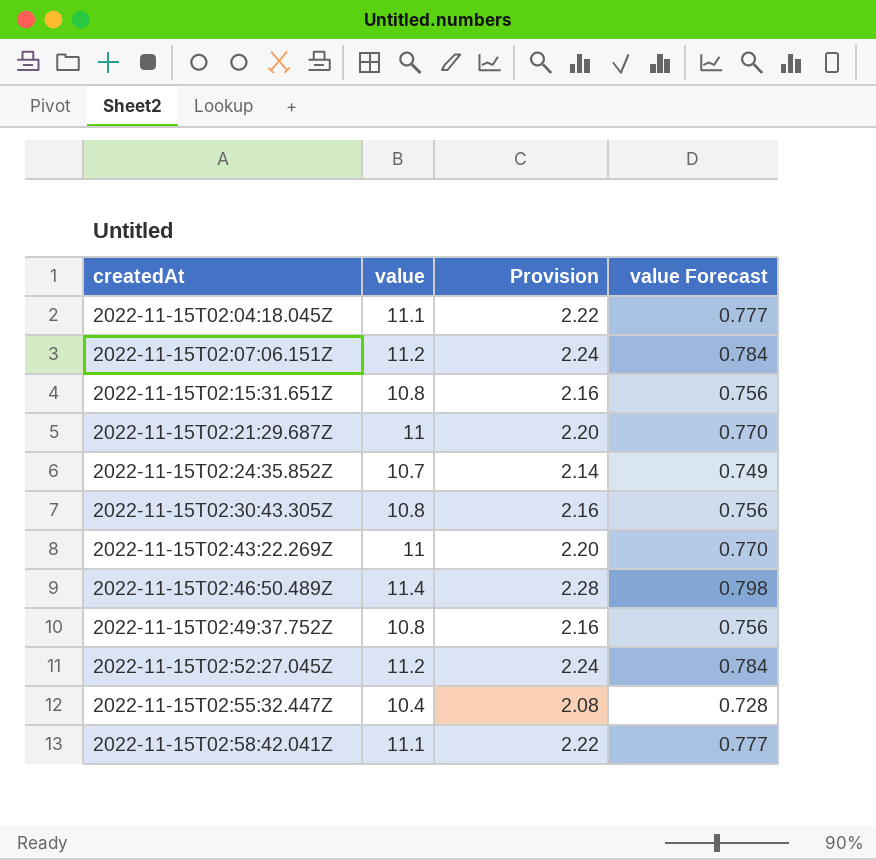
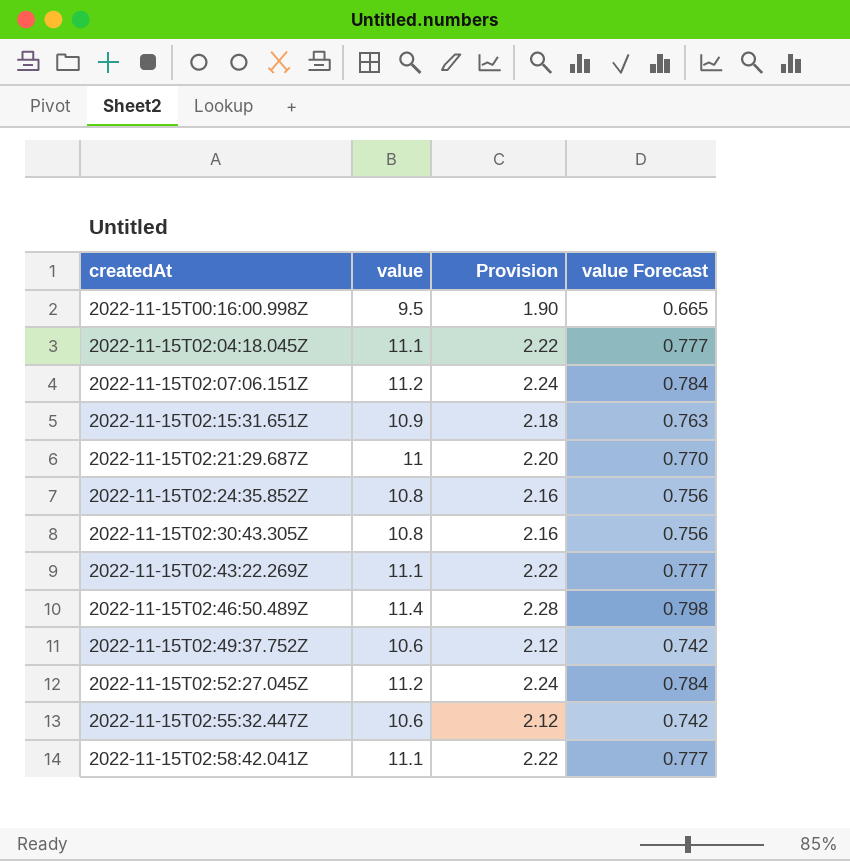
row 2022-11-15T00:16:00.998Z: none -> 9.5 | 1.90 | 0.665
2022-11-15T02:15:31.651Z | value: 10.8 -> 10.9
2022-11-15T02:15:31.651Z | Provision: 2.16 -> 2.18
2022-11-15T02:15:31.651Z | value Forecast: 0.756 -> 0.763
2022-11-15T02:24:35.852Z | value: 10.7 -> 10.8
2022-11-15T02:24:35.852Z | Provision: 2.14 -> 2.16
2022-11-15T02:24:35.852Z | value Forecast: 0.749 -> 0.756
2022-11-15T02:43:22.269Z | value: 11 -> 11.1
2022-11-15T02:43:22.269Z | Provision: 2.20 -> 2.22
2022-11-15T02:43:22.269Z | value Forecast: 0.770 -> 0.777
2022-11-15T02:49:37.752Z | value: 10.8 -> 10.6
2022-11-15T02:49:37.752Z | Provision: 2.16 -> 2.12
2022-11-15T02:49:37.752Z | value Forecast: 0.756 -> 0.742
2022-11-15T02:55:32.447Z | value: 10.4 -> 10.6
2022-11-15T02:55:32.447Z | Provision: 2.08 -> 2.12
2022-11-15T02:55:32.447Z | value Forecast: 0.728 -> 0.742

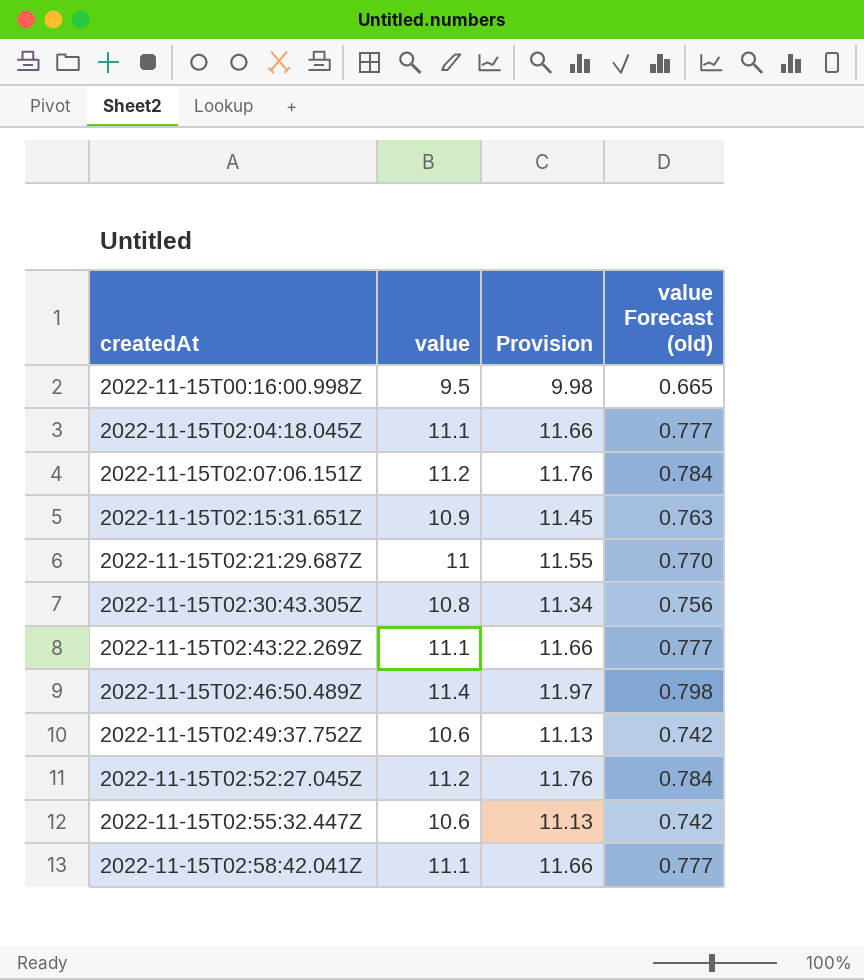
column Provision | formula: [value] * 0.2 -> [value] * 1.05
column name: value Forecast -> value Forecast (old)
row 2022-11-15T02:24:35.852Z: 10.8 | 2.16 | 0.756 -> none

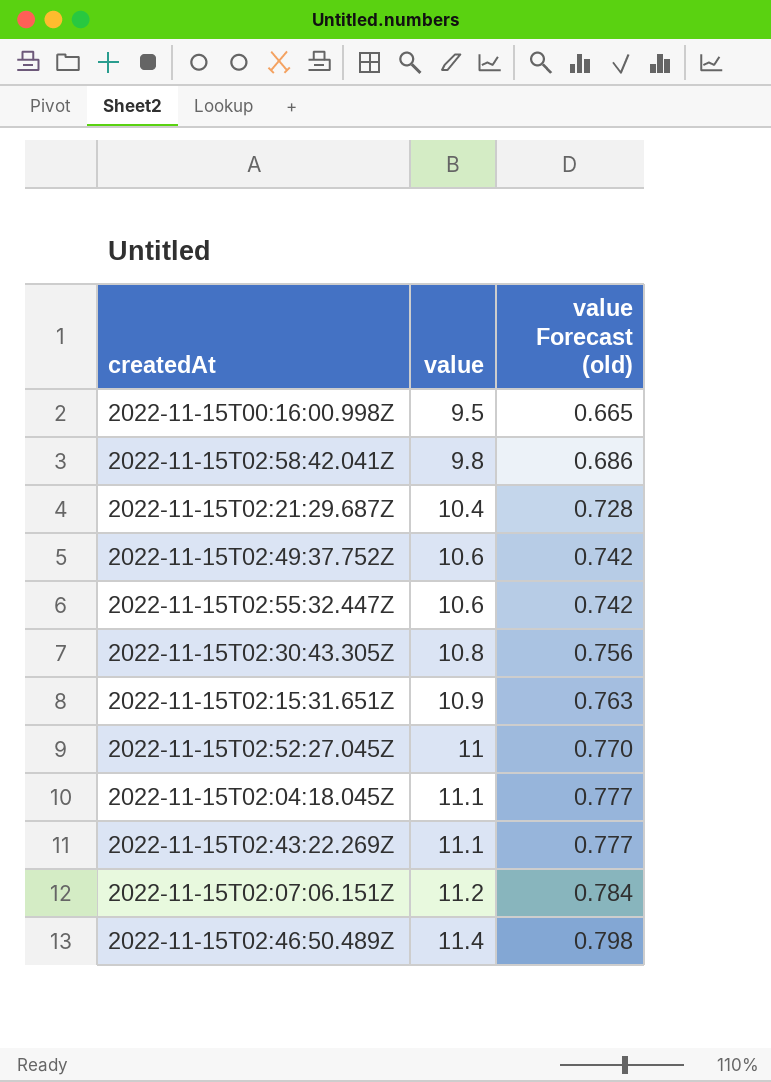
row order: createdAt ascending -> value ascending
column Provision | formula: [value] * 1.05 -> none
2022-11-15T02:58:42.041Z | value: 11.1 -> 9.8
2022-11-15T02:58:42.041Z | value Forecast (old): 0.777 -> 0.686
2022-11-15T02:21:29.687Z | value: 11 -> 10.4
2022-11-15T02:21:29.687Z | value Forecast (old): 0.770 -> 0.728
2022-11-15T02:52:27.045Z | value: 11.2 -> 11
2022-11-15T02:52:27.045Z | value Forecast (old): 0.784 -> 0.770

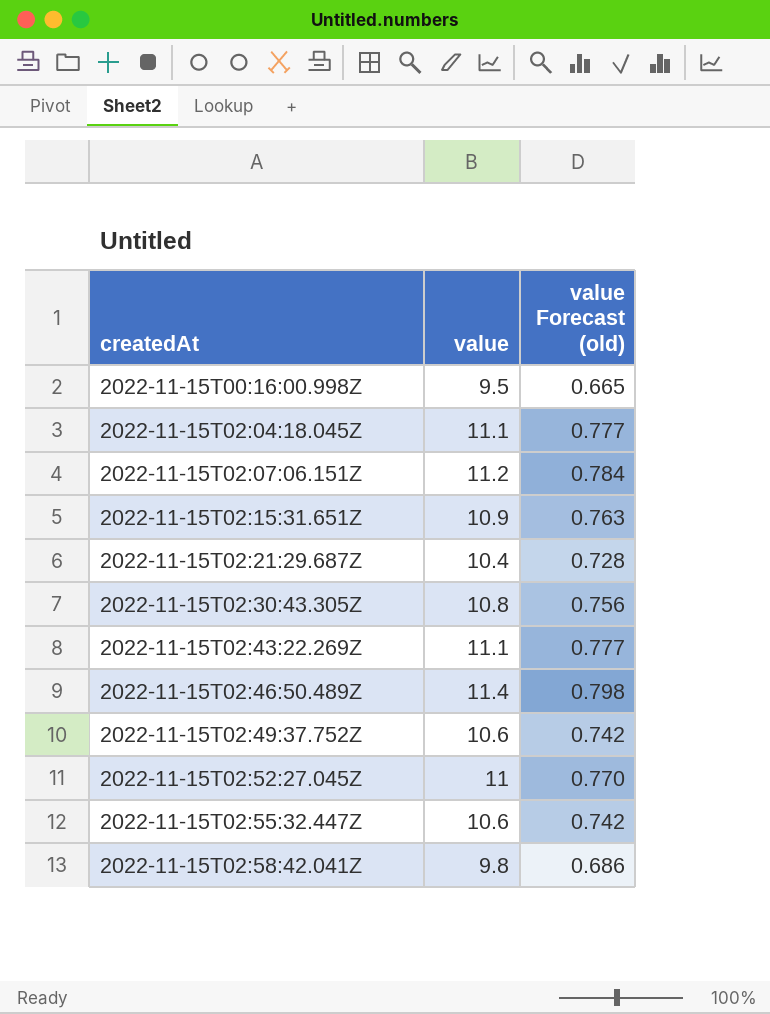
row order: value ascending -> createdAt ascending

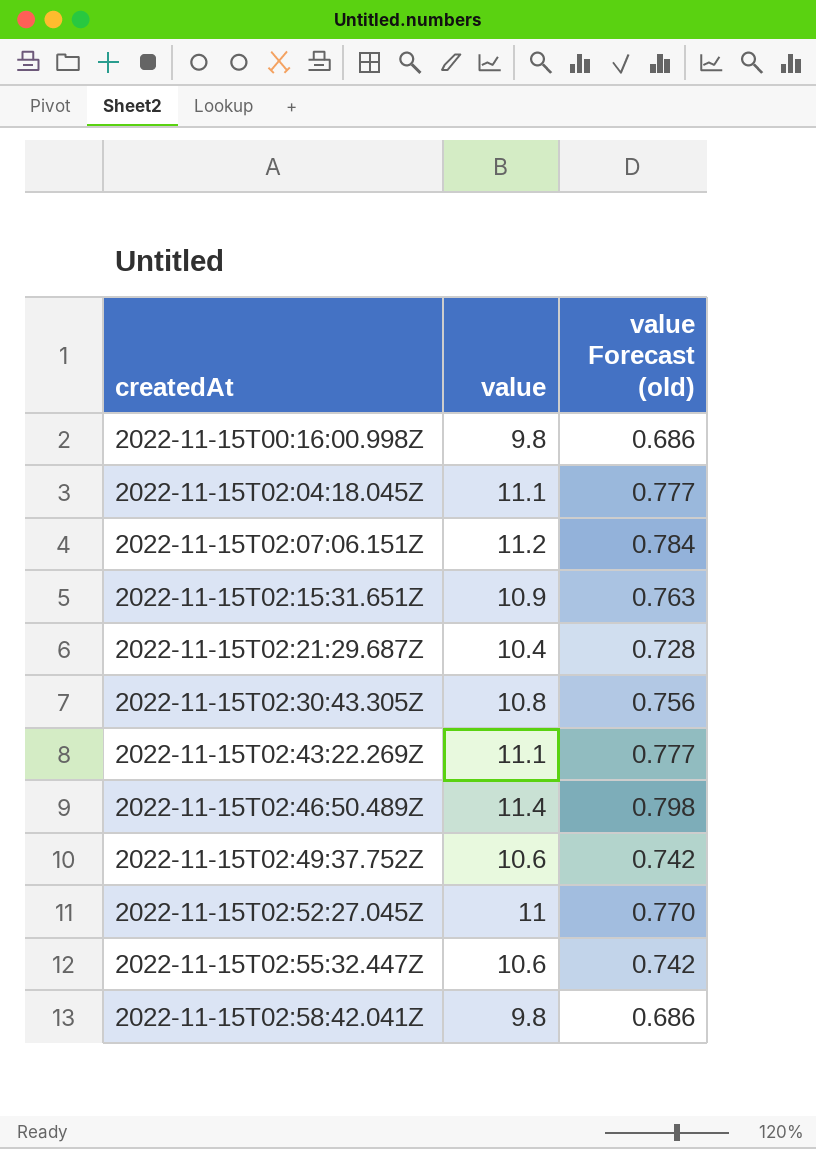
2022-11-15T00:16:00.998Z | value: 9.5 -> 9.8
2022-11-15T00:16:00.998Z | value Forecast (old): 0.665 -> 0.686

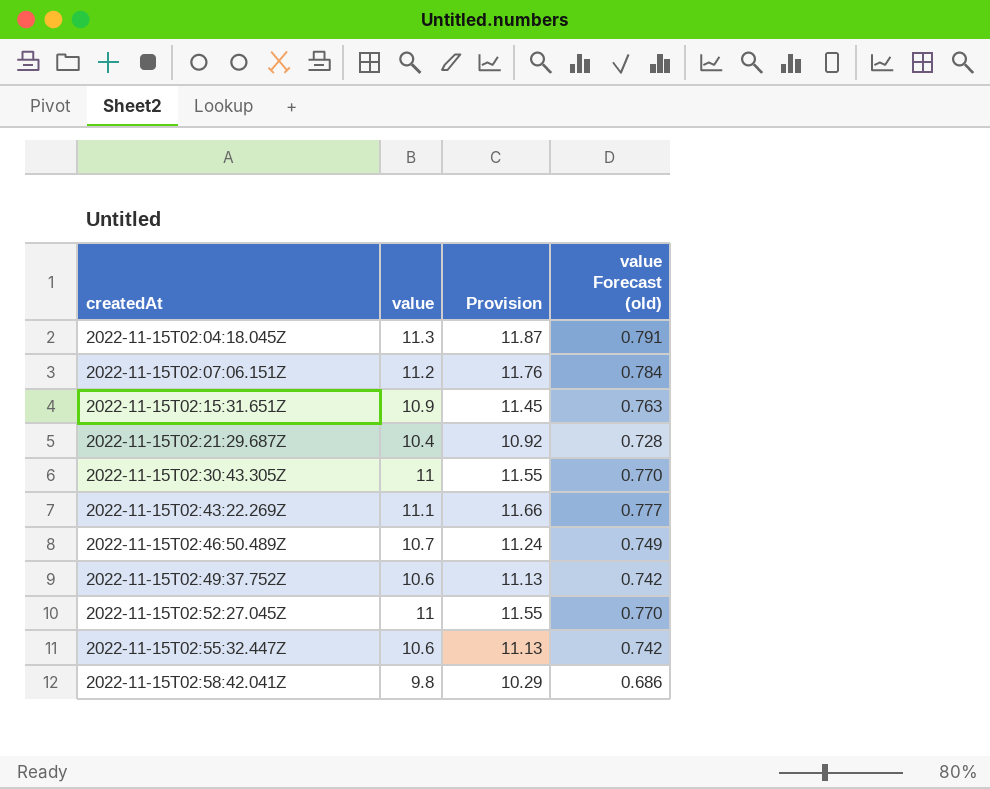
column Provision | formula: none -> [value] * 1.05
row 2022-11-15T00:16:00.998Z: 9.8 | 0.686 -> none
2022-11-15T02:04:18.045Z | value: 11.1 -> 11.3
2022-11-15T02:04:18.045Z | value Forecast (old): 0.777 -> 0.791
2022-11-15T02:30:43.305Z | value: 10.8 -> 11
2022-11-15T02:30:43.305Z | value Forecast (old): 0.756 -> 0.770
2022-11-15T02:46:50.489Z | value: 11.4 -> 10.7
2022-11-15T02:46:50.489Z | value Forecast (old): 0.798 -> 0.749

